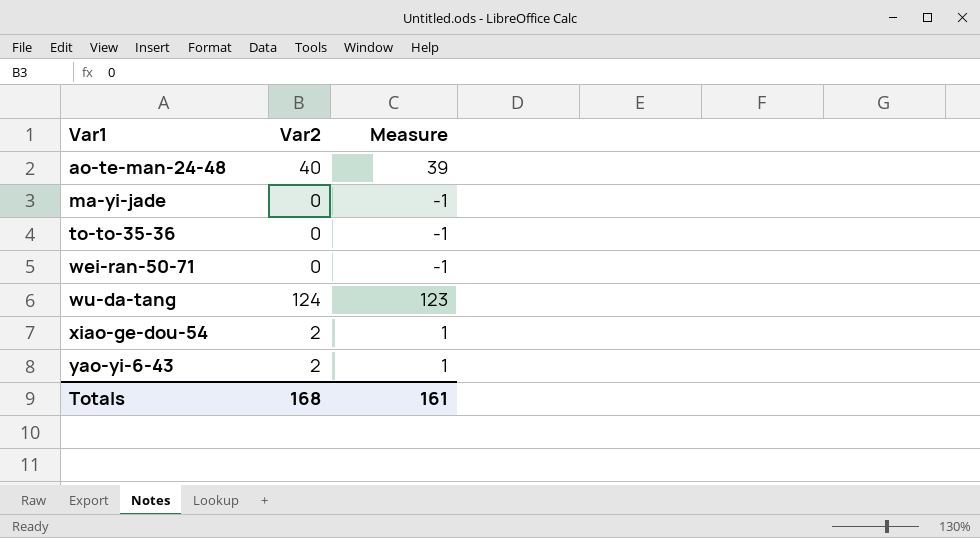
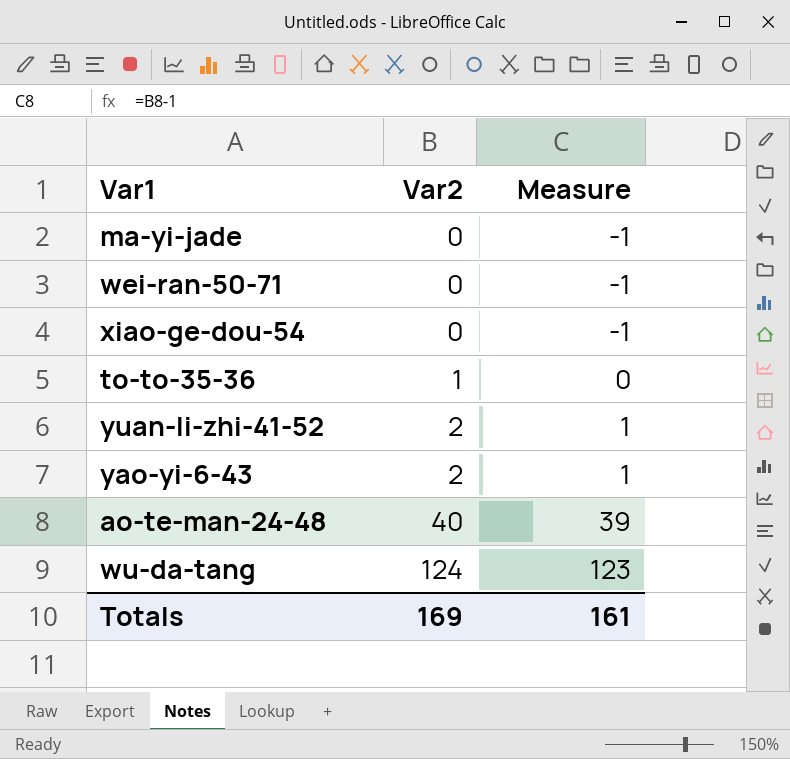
row order: Var1 ascending -> Var2 ascending
xiao-ge-dou-54 | Var2: 2 -> 0
xiao-ge-dou-54 | Measure: 1 -> -1
to-to-35-36 | Var2: 0 -> 1
to-to-35-36 | Measure: -1 -> 0
row yuan-li-zhi-41-52: none -> 2 | 1
Totals | Var2: 168 -> 169

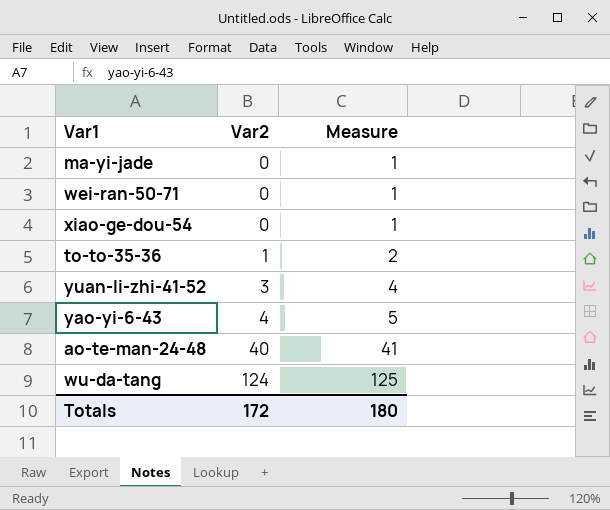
column Measure | formula: [Var2] - 1 -> [Var2] + 1
yuan-li-zhi-41-52 | Var2: 2 -> 3
yao-yi-6-43 | Var2: 2 -> 4
Totals | Var2: 169 -> 172
Totals | Measure: 161 -> 180

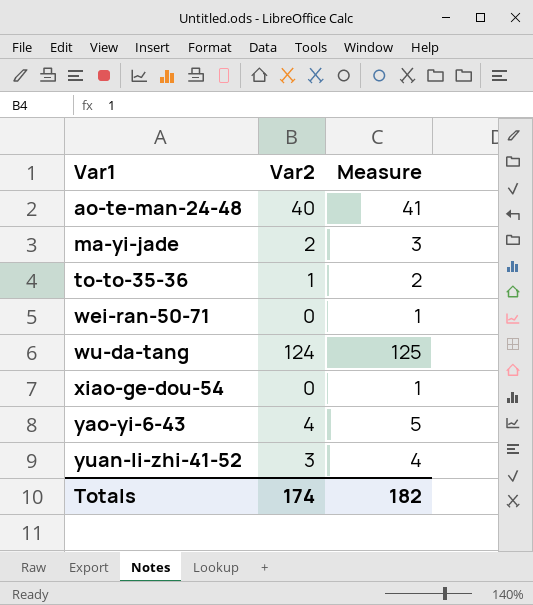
row order: Var2 ascending -> Var1 ascending
ma-yi-jade | Var2: 0 -> 2
ma-yi-jade | Measure: 1 -> 3
Totals | Var2: 172 -> 174
Totals | Measure: 180 -> 182

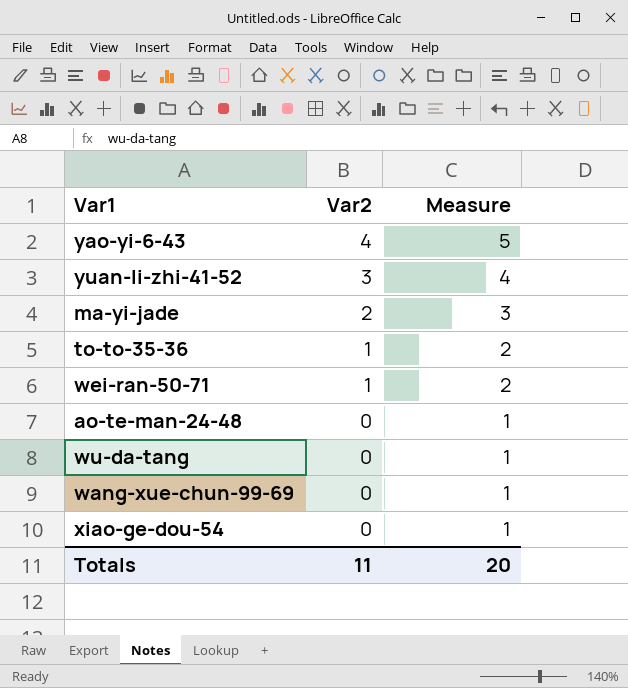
row order: Var1 ascending -> Var2 descending
wei-ran-50-71 | Var2: 0 -> 1
wei-ran-50-71 | Measure: 1 -> 2
ao-te-man-24-48 | Var2: 40 -> 0
ao-te-man-24-48 | Measure: 41 -> 1
wu-da-tang | Var2: 124 -> 0
wu-da-tang | Measure: 125 -> 1
row wang-xue-chun-99-69: none -> 0 | 1
Totals | Var2: 174 -> 11
Totals | Measure: 182 -> 20

